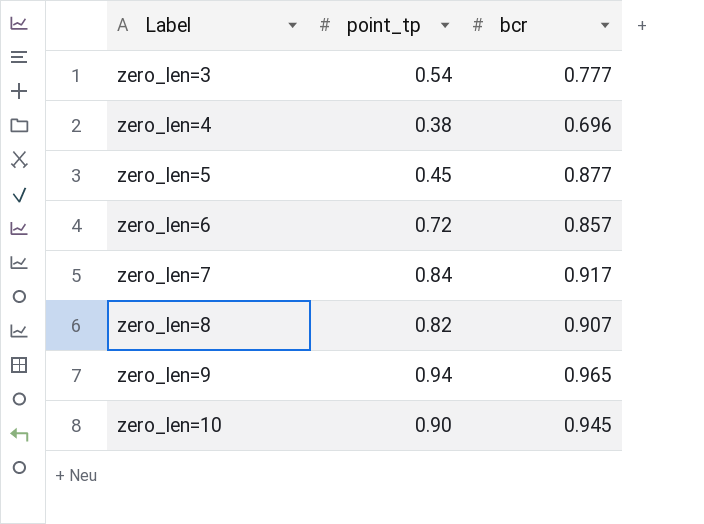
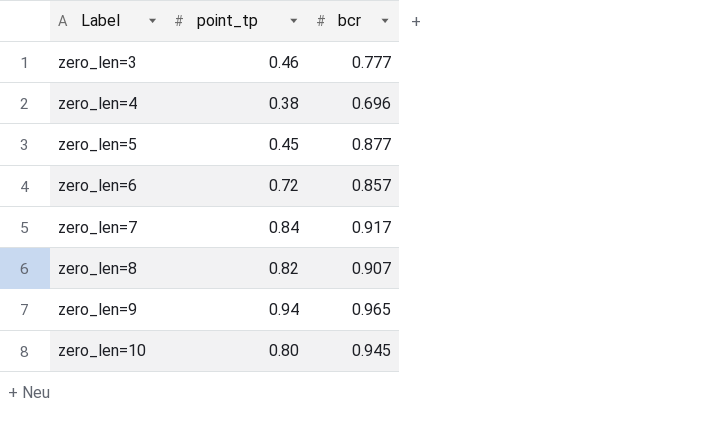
zero_len=3 | point_tp: 0.54 -> 0.46
zero_len=10 | point_tp: 0.90 -> 0.80

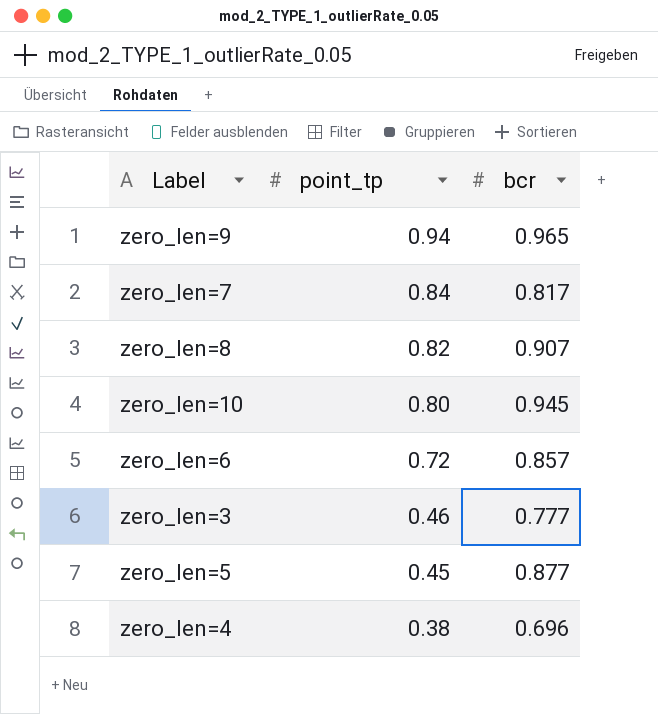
row order: Label ascending -> point_tp descending
zero_len=7 | bcr: 0.917 -> 0.817

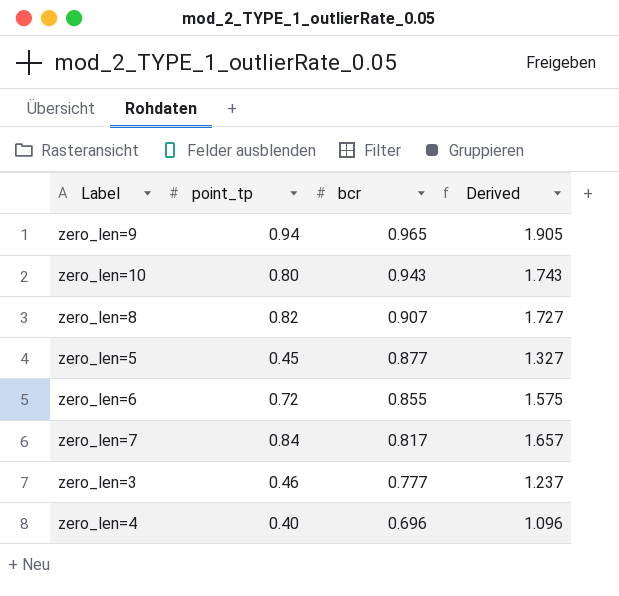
row order: point_tp descending -> bcr descending
column Derived | formula: none -> [point_tp] + [bcr]
zero_len=10 | bcr: 0.945 -> 0.943
zero_len=6 | bcr: 0.857 -> 0.855
zero_len=4 | point_tp: 0.38 -> 0.40

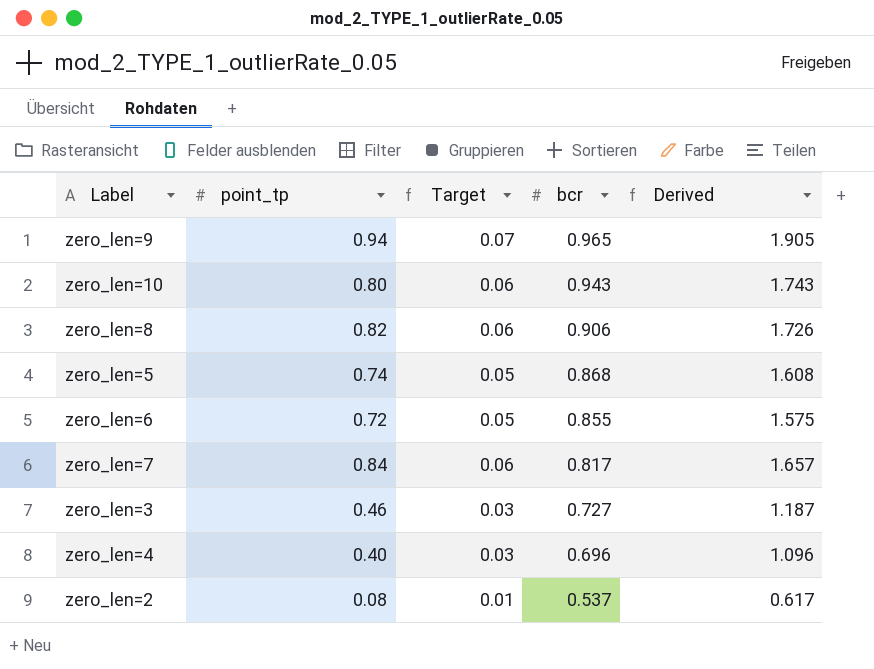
column Target | formula: none -> [point_tp] * 0.07
zero_len=8 | bcr: 0.907 -> 0.906
zero_len=8 | Derived: 1.727 -> 1.726
zero_len=5 | point_tp: 0.45 -> 0.74
zero_len=5 | bcr: 0.877 -> 0.868
zero_len=5 | Derived: 1.327 -> 1.608
zero_len=3 | bcr: 0.777 -> 0.727
zero_len=3 | Derived: 1.237 -> 1.187
row zero_len=2: none -> 0.08 | 0.01 | 0.537 | 0.617

